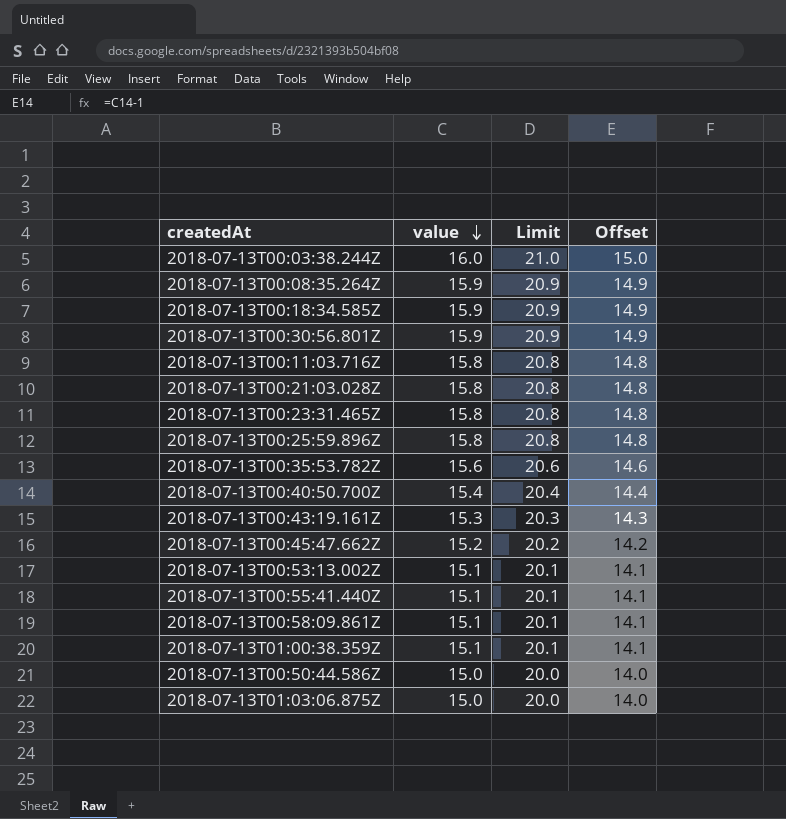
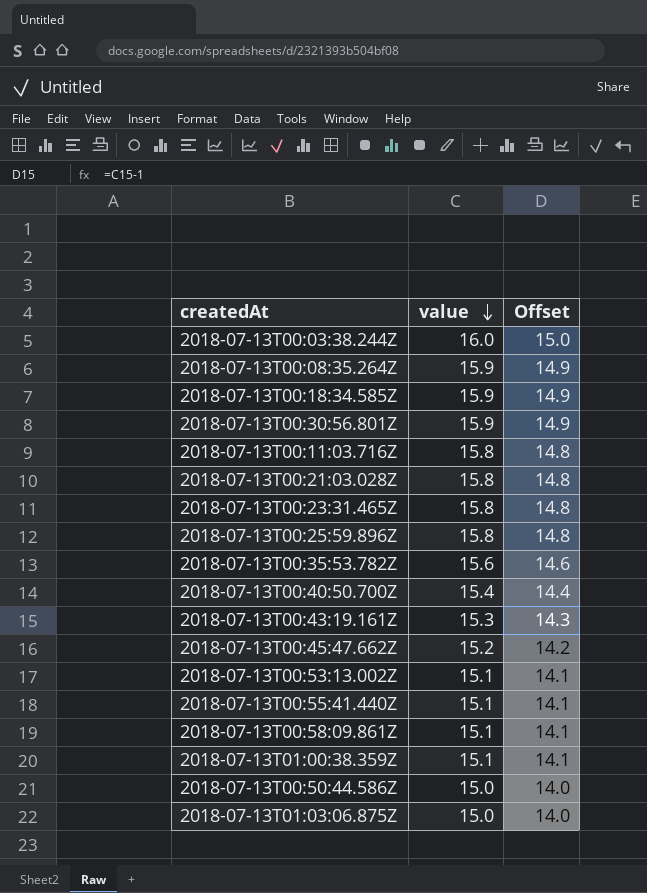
column Limit | formula: [value] + 5 -> none

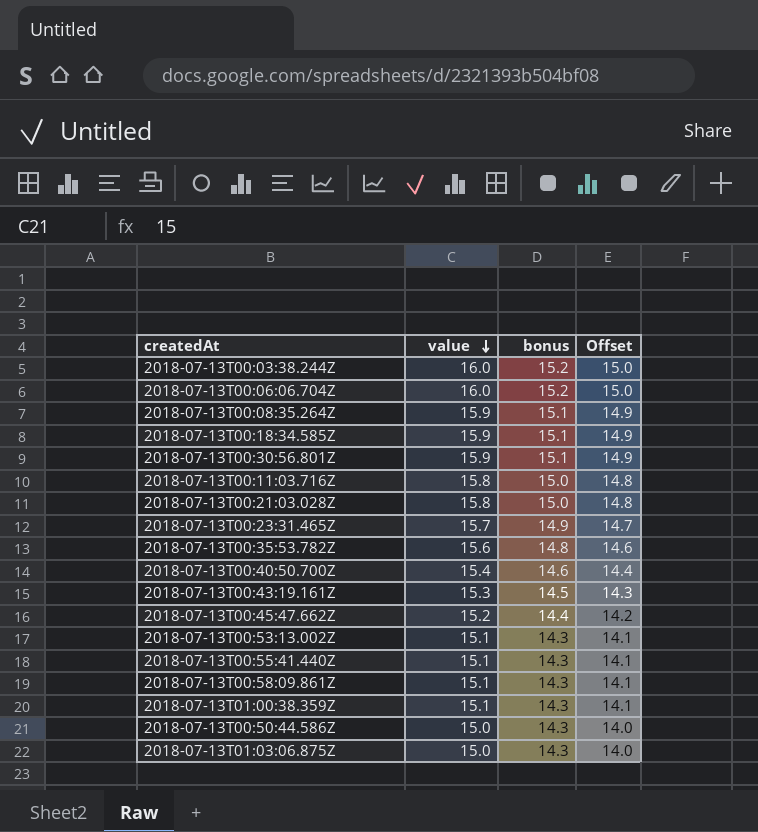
column bonus | formula: none -> [value] * 0.95
row 2018-07-13T00:25:59.896Z: 15.8 | 14.8 -> none
row 2018-07-13T00:06:06.704Z: none -> 16.0 | 15.2 | 15.0
2018-07-13T00:23:31.465Z | value: 15.8 -> 15.7
2018-07-13T00:23:31.465Z | Offset: 14.8 -> 14.7

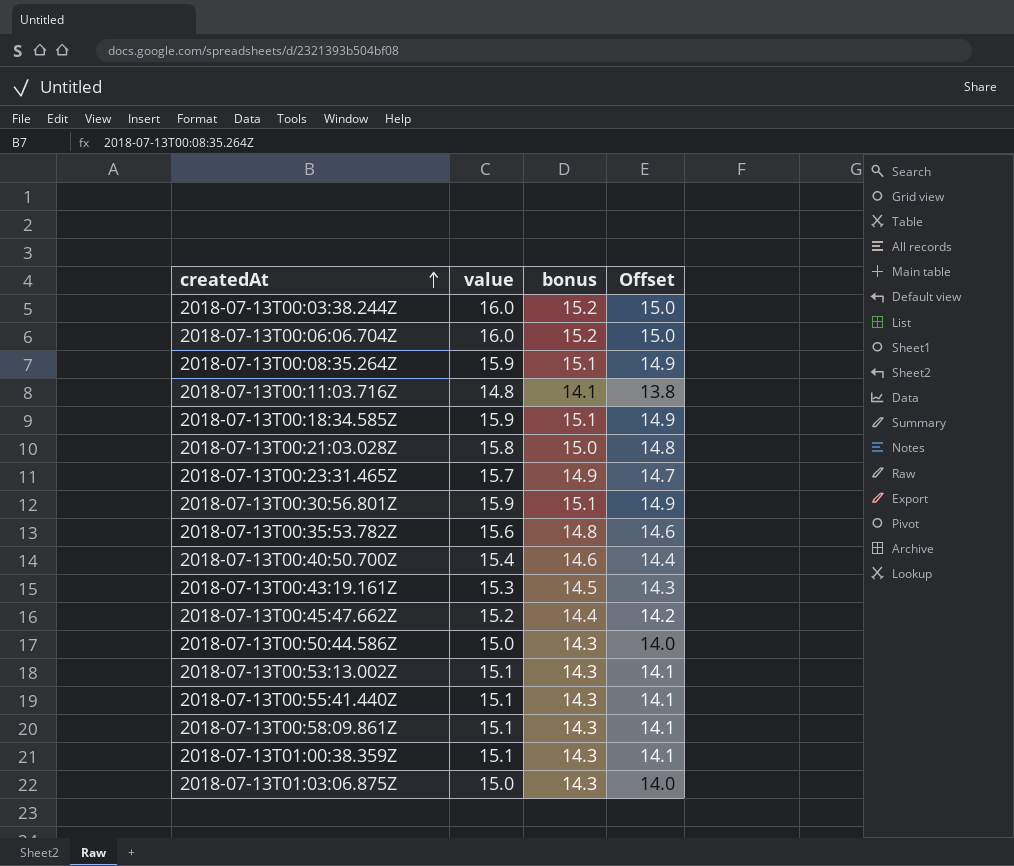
row order: value descending -> createdAt ascending
2018-07-13T00:11:03.716Z | value: 15.8 -> 14.8
2018-07-13T00:11:03.716Z | bonus: 15.0 -> 14.1
2018-07-13T00:11:03.716Z | Offset: 14.8 -> 13.8

